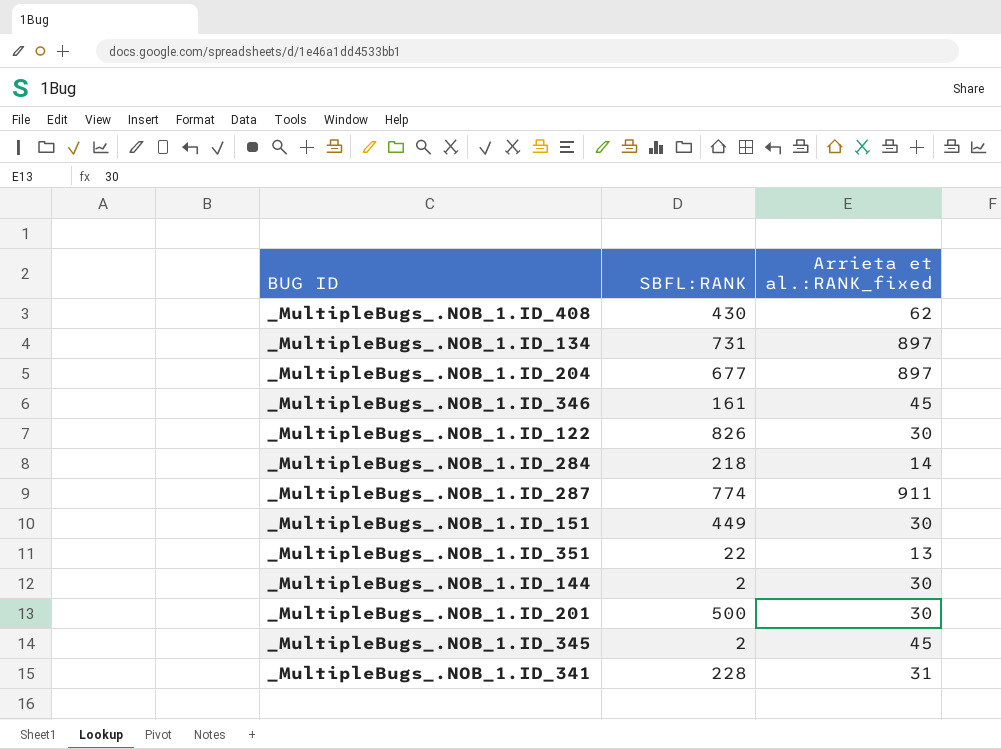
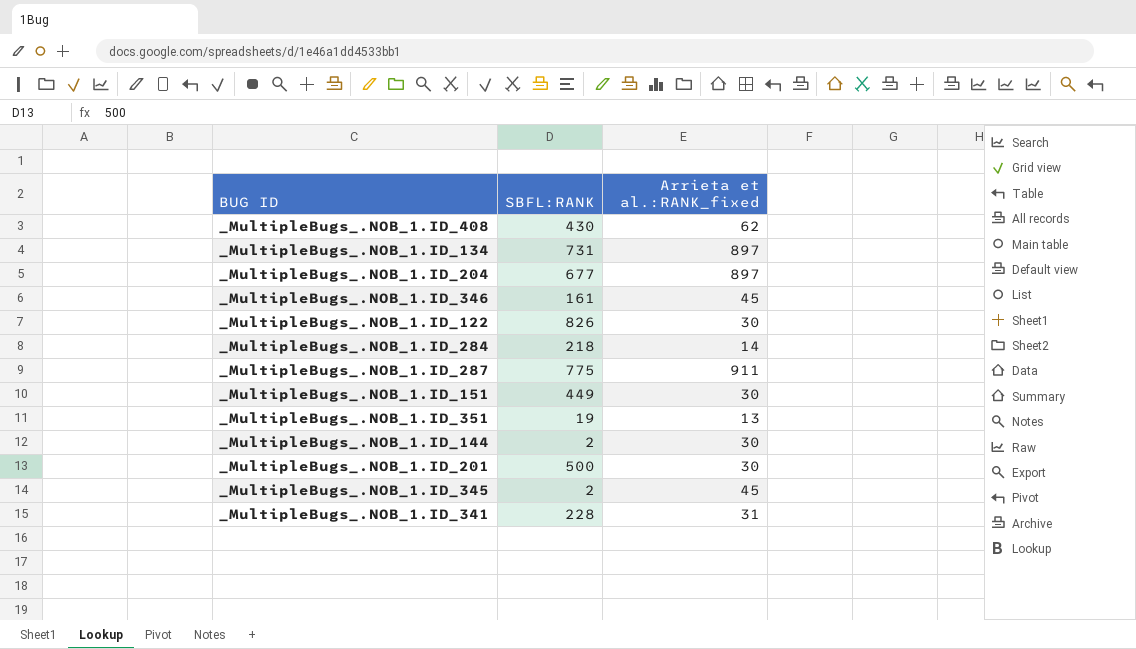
_MultipleBugs_.NOB_1.ID_287 | SBFL:RANK: 774 -> 775
_MultipleBugs_.NOB_1.ID_351 | SBFL:RANK: 22 -> 19

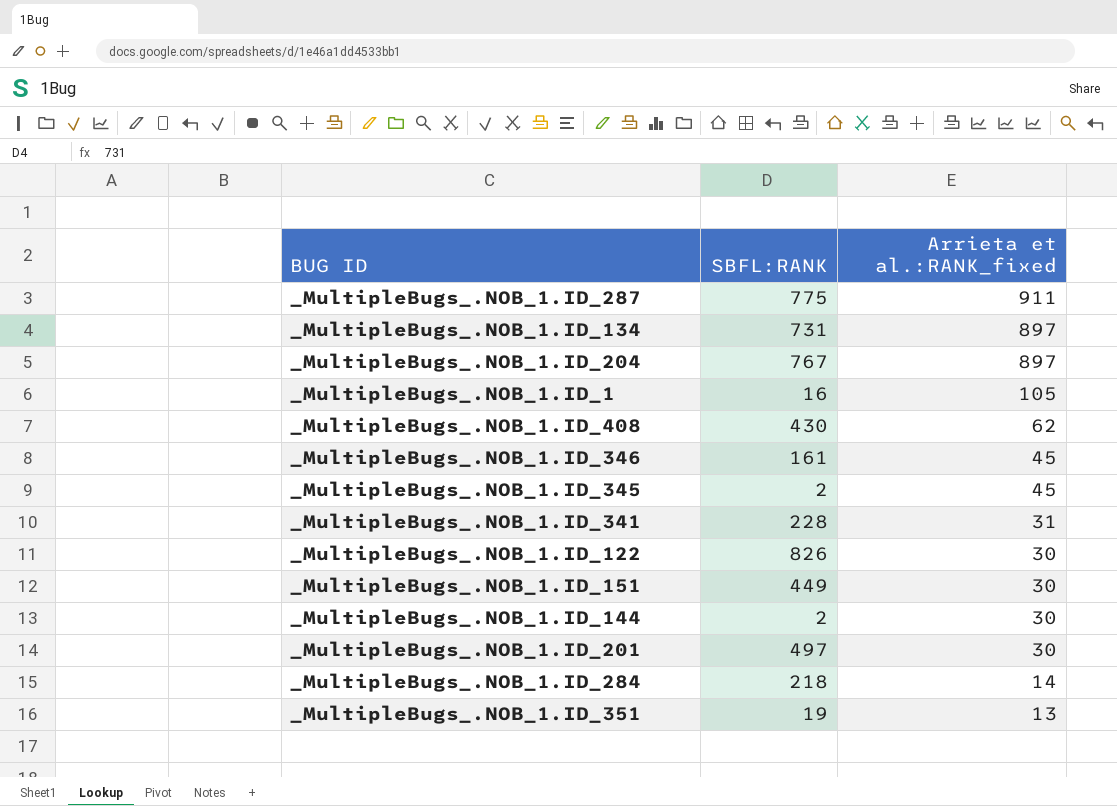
row order: none -> Arrieta et al.:RANK_fixed descending
_MultipleBugs_.NOB_1.ID_204 | SBFL:RANK: 677 -> 767
row _MultipleBugs_.NOB_1.ID_1: none -> 16 | 105
_MultipleBugs_.NOB_1.ID_201 | SBFL:RANK: 500 -> 497

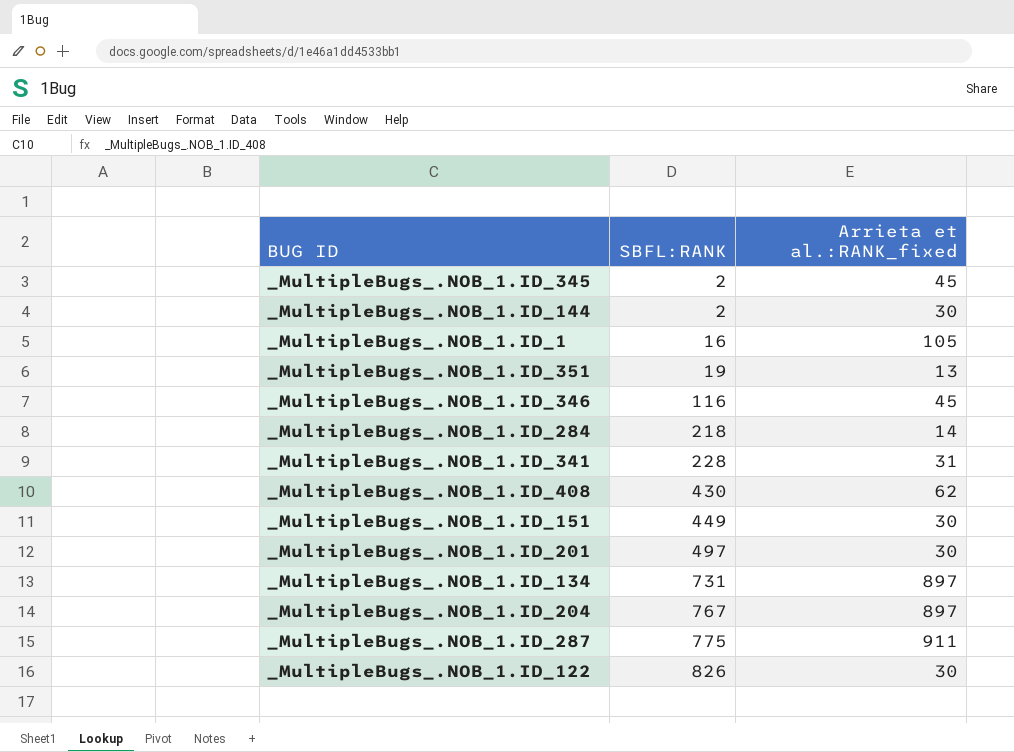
row order: Arrieta et al.:RANK_fixed descending -> SBFL:RANK ascending
_MultipleBugs_.NOB_1.ID_346 | SBFL:RANK: 161 -> 116

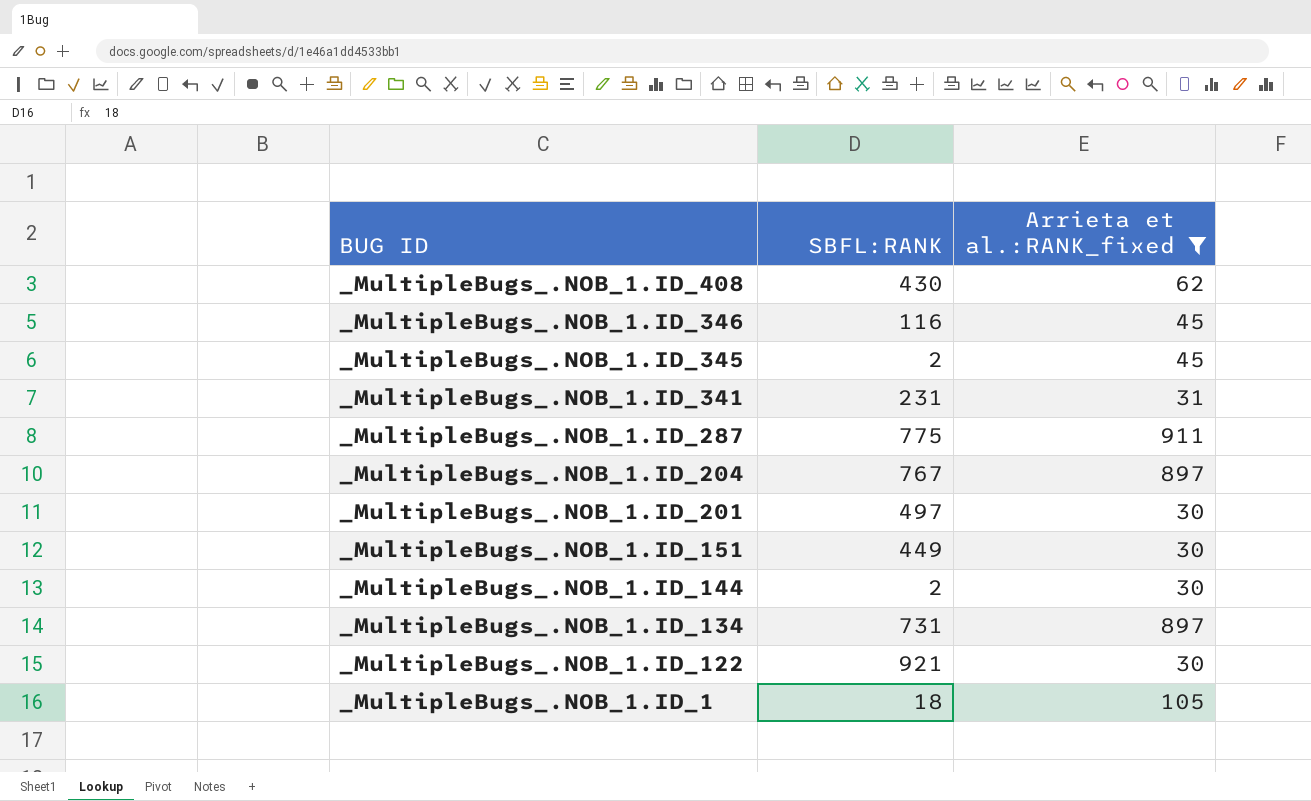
filter: none -> Arrieta et al.:RANK_fixed >= 30
row order: SBFL:RANK ascending -> BUG ID descending
_MultipleBugs_.NOB_1.ID_341 | SBFL:RANK: 228 -> 231
_MultipleBugs_.NOB_1.ID_122 | SBFL:RANK: 826 -> 921
_MultipleBugs_.NOB_1.ID_1 | SBFL:RANK: 16 -> 18

